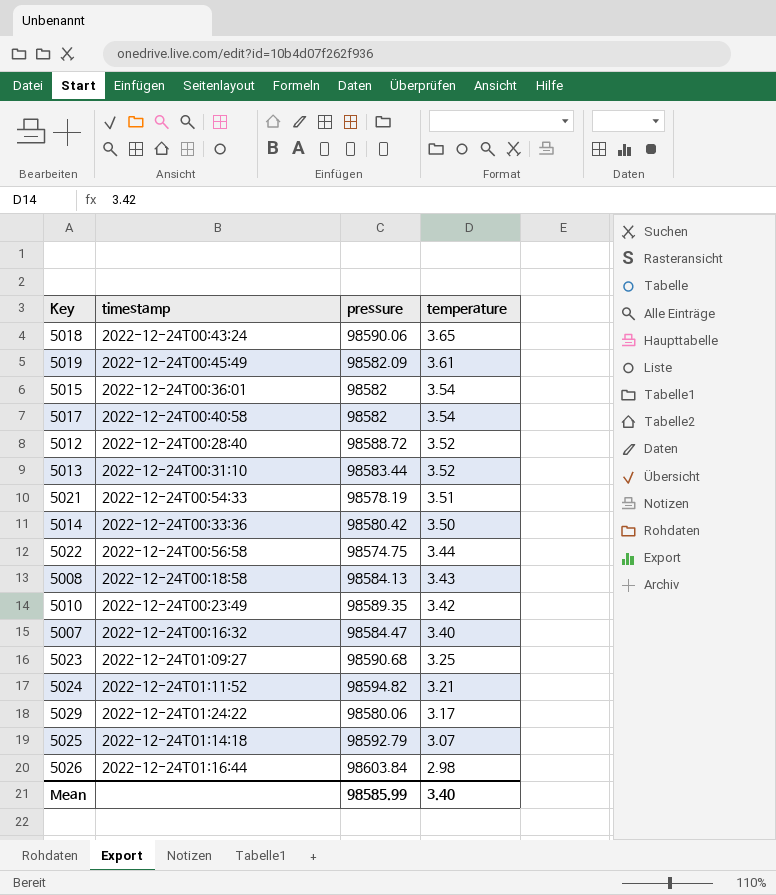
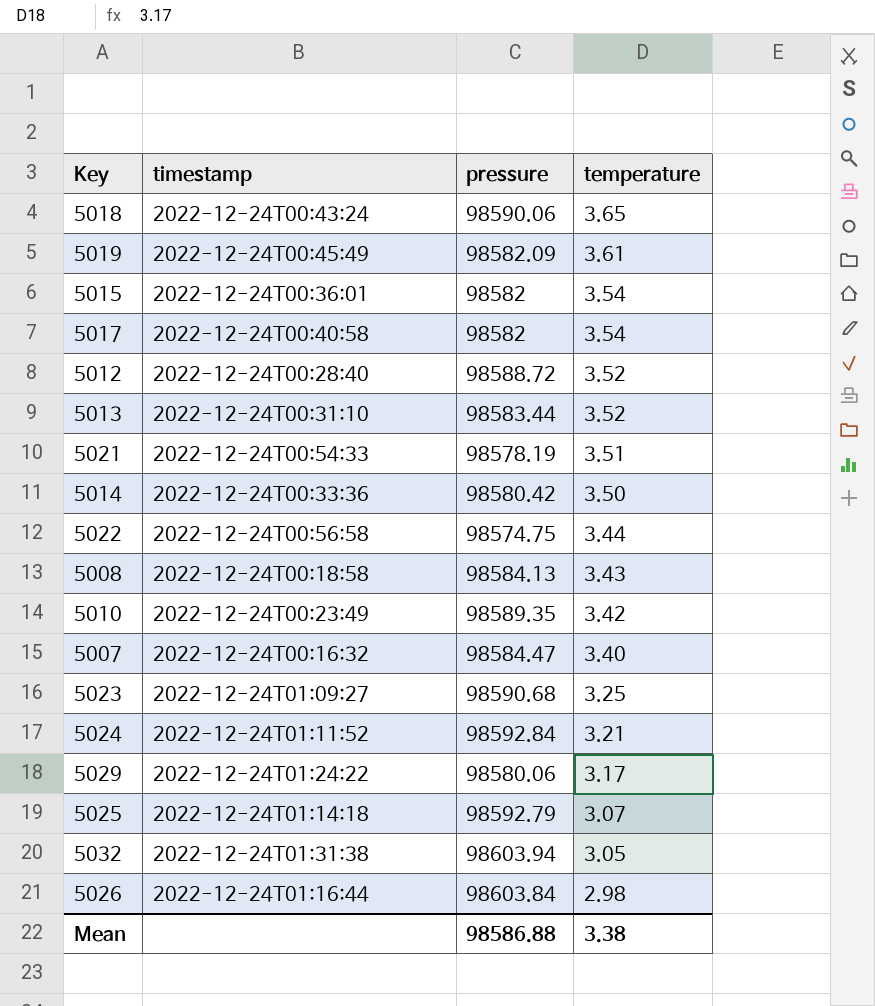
5024 | pressure: 98594.82 -> 98592.84
row 5032: none -> 2022-12-24T01:31:38 | 98603.94 | 3.05
Mean | pressure: 98585.99 -> 98586.88
Mean | temperature: 3.40 -> 3.38

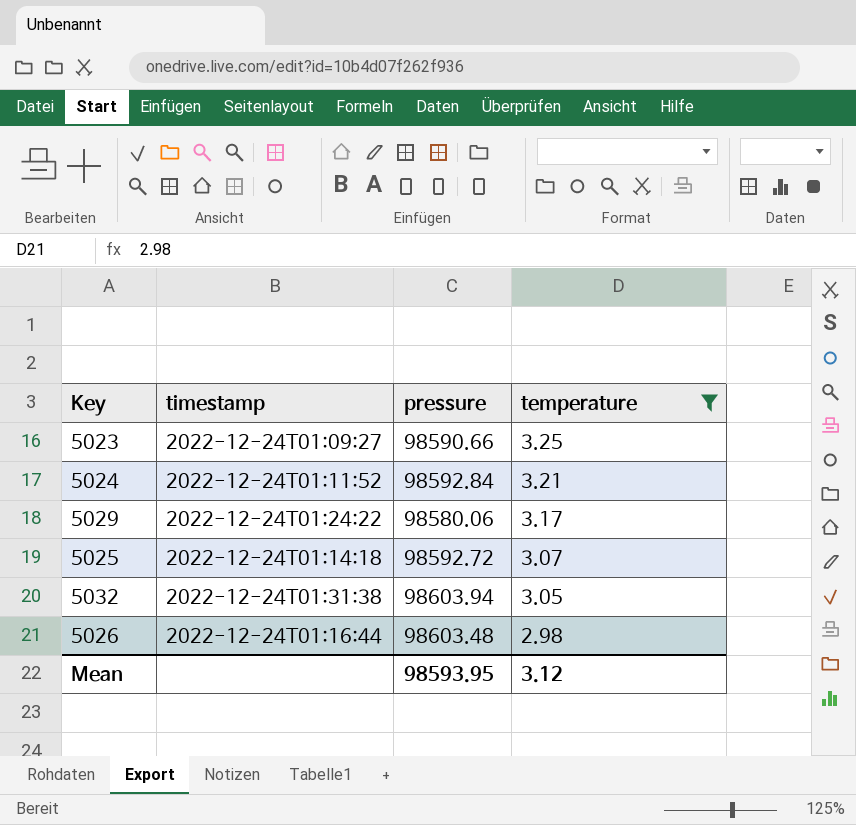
filter: none -> temperature <= 3.25
5023 | pressure: 98590.68 -> 98590.66
5025 | pressure: 98592.79 -> 98592.72
5026 | pressure: 98603.84 -> 98603.48
Mean | pressure: 98586.88 -> 98593.95
Mean | temperature: 3.38 -> 3.12

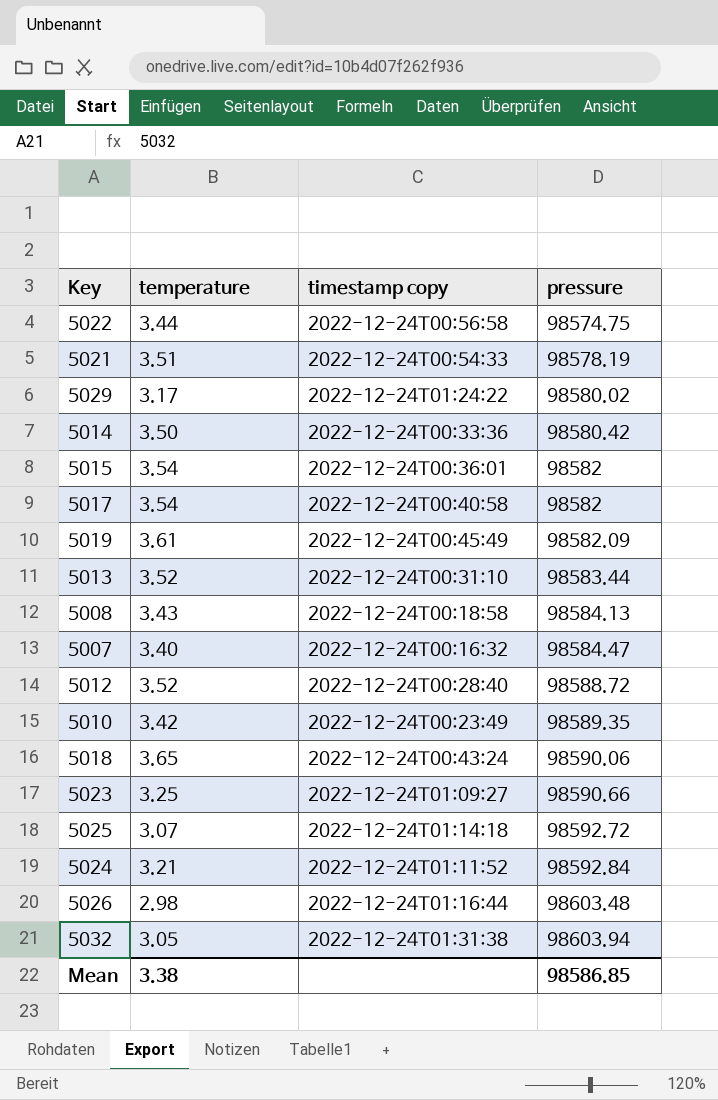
filter: temperature <= 3.25 -> none
row order: temperature descending -> pressure ascending
column temperature | position: 4 -> 2
column name: timestamp -> timestamp copy
5029 | pressure: 98580.06 -> 98580.02
Mean | temperature: 3.12 -> 3.38
Mean | pressure: 98593.95 -> 98586.85

